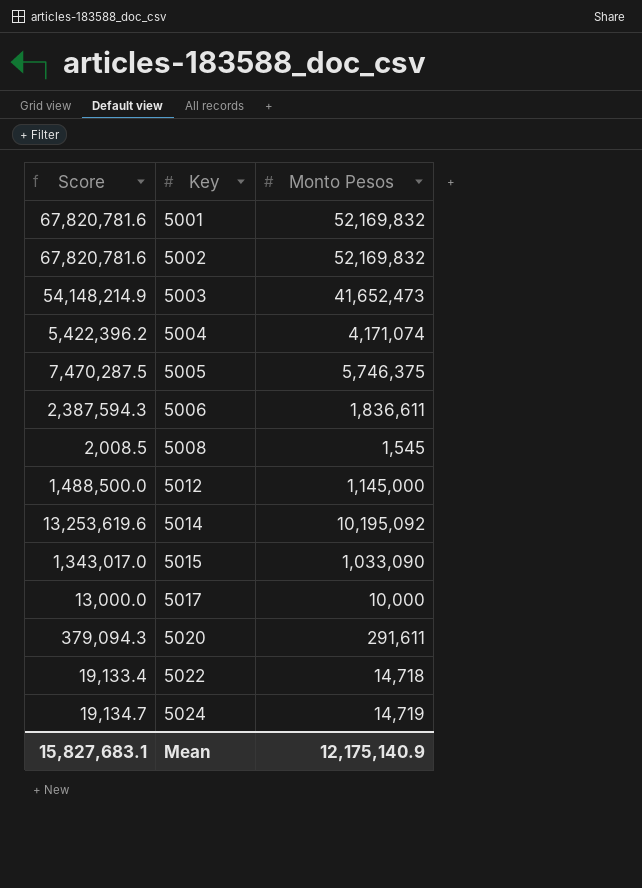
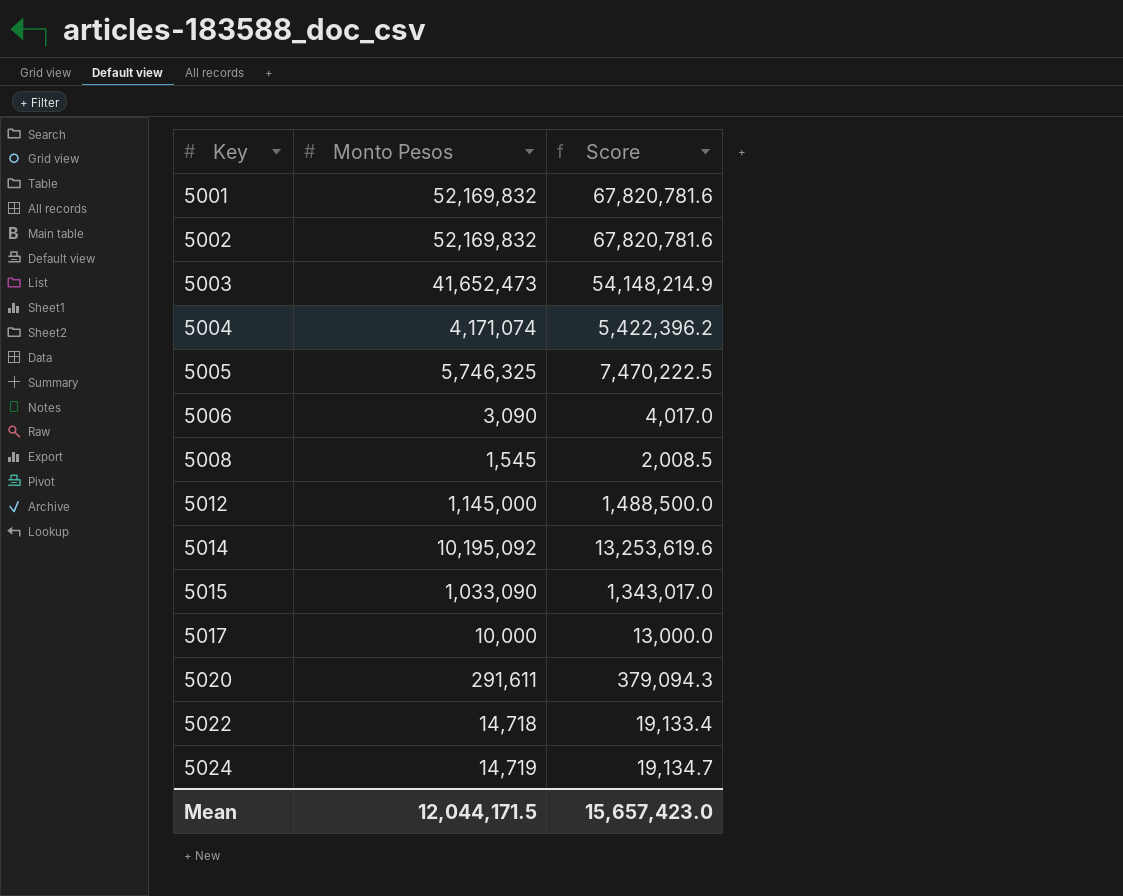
column Score | position: 1 -> 3
5005 | Monto Pesos: 5,746,375 -> 5,746,325
5005 | Score: 7,470,287.5 -> 7,470,222.5
5006 | Monto Pesos: 1,836,611 -> 3,090
5006 | Score: 2,387,594.3 -> 4,017.0
Mean | Monto Pesos: 12,175,140.9 -> 12,044,171.5
Mean | Score: 15,827,683.1 -> 15,657,423.0

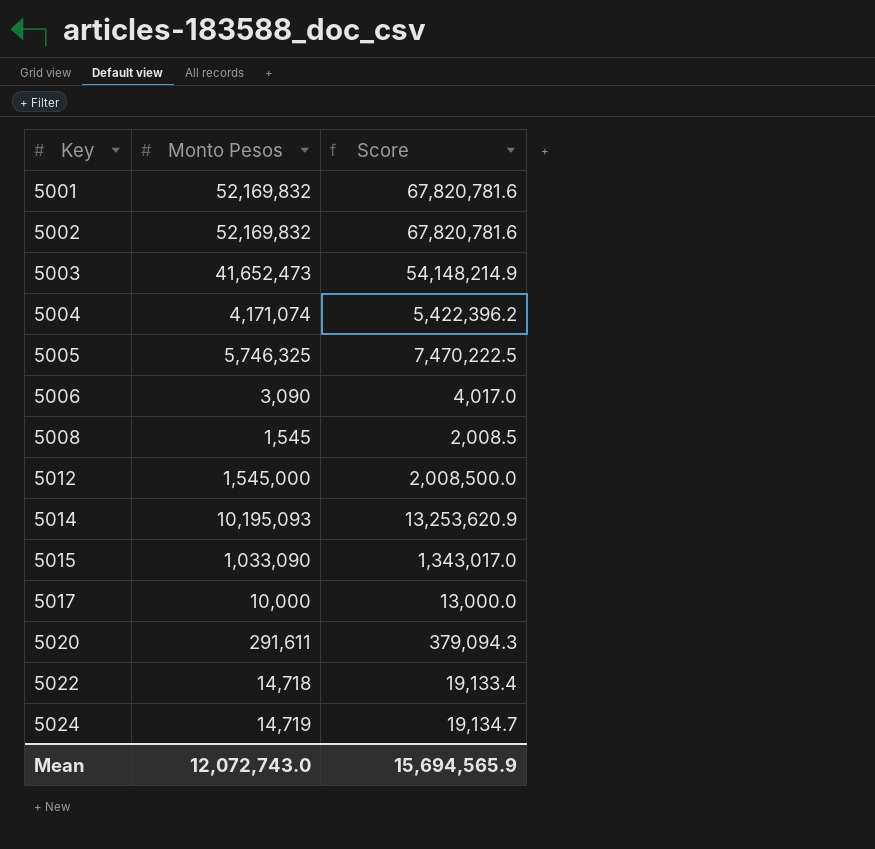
5012 | Monto Pesos: 1,145,000 -> 1,545,000
5012 | Score: 1,488,500.0 -> 2,008,500.0
5014 | Monto Pesos: 10,195,092 -> 10,195,093
5014 | Score: 13,253,619.6 -> 13,253,620.9
Mean | Monto Pesos: 12,044,171.5 -> 12,072,743.0
Mean | Score: 15,657,423.0 -> 15,694,565.9

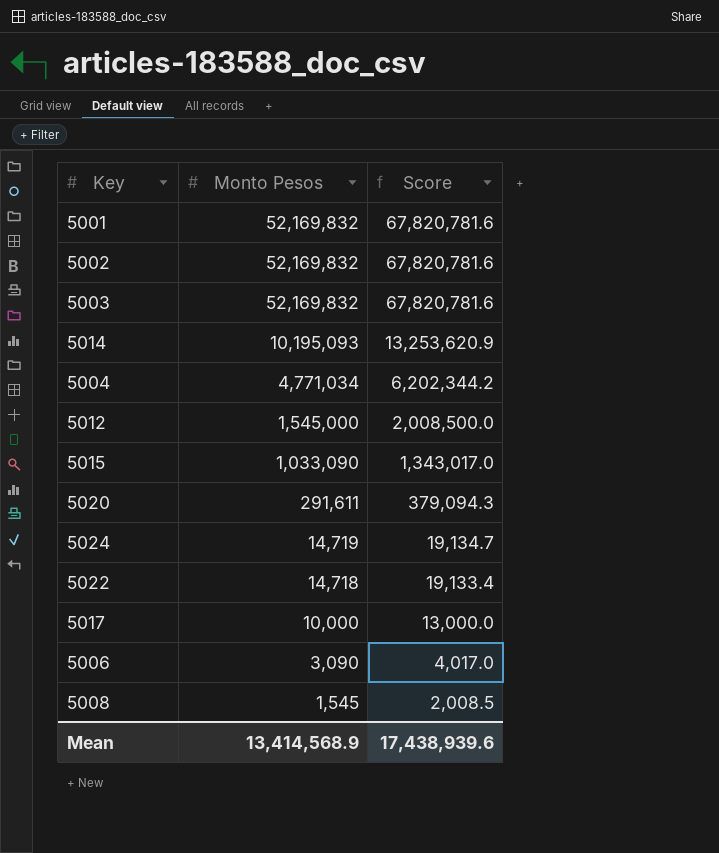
row order: Key ascending -> Monto Pesos descending
row 5005: 5,746,325 | 7,470,222.5 -> none
5003 | Monto Pesos: 41,652,473 -> 52,169,832
5003 | Score: 54,148,214.9 -> 67,820,781.6
5004 | Monto Pesos: 4,171,074 -> 4,771,034
5004 | Score: 5,422,396.2 -> 6,202,344.2
Mean | Monto Pesos: 12,072,743.0 -> 13,414,568.9
Mean | Score: 15,694,565.9 -> 17,438,939.6

